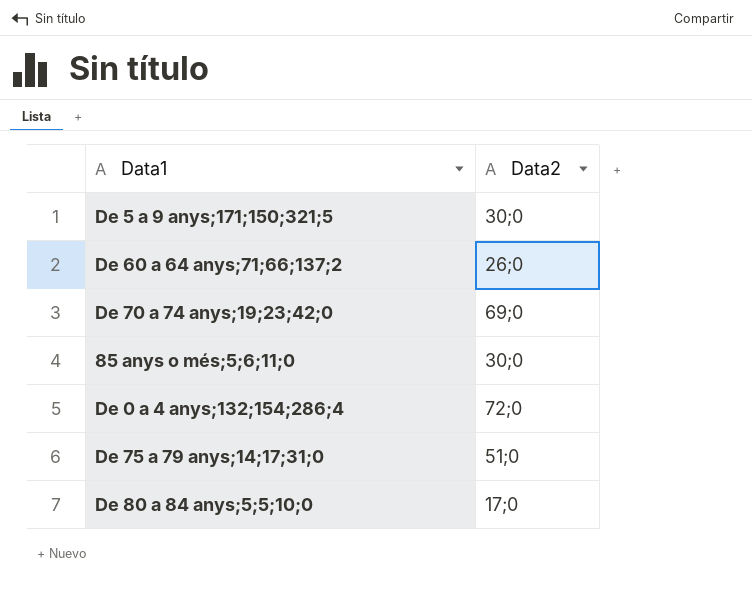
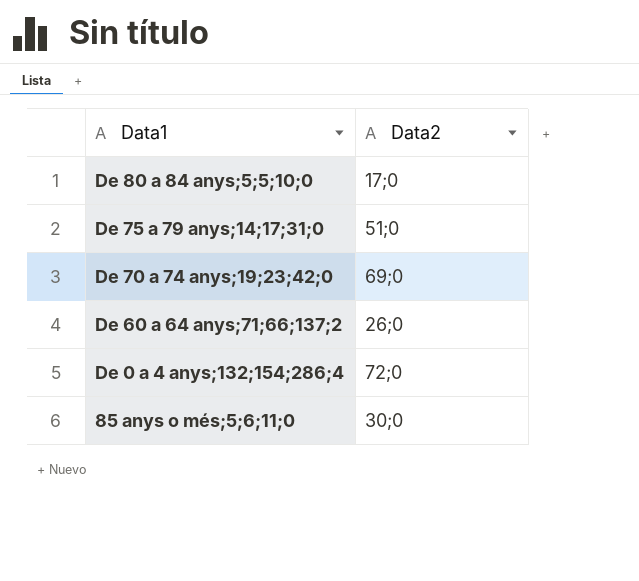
row order: none -> Data1 descending
row De 5 a 9 anys;171;150;321;5: 30;0 -> none

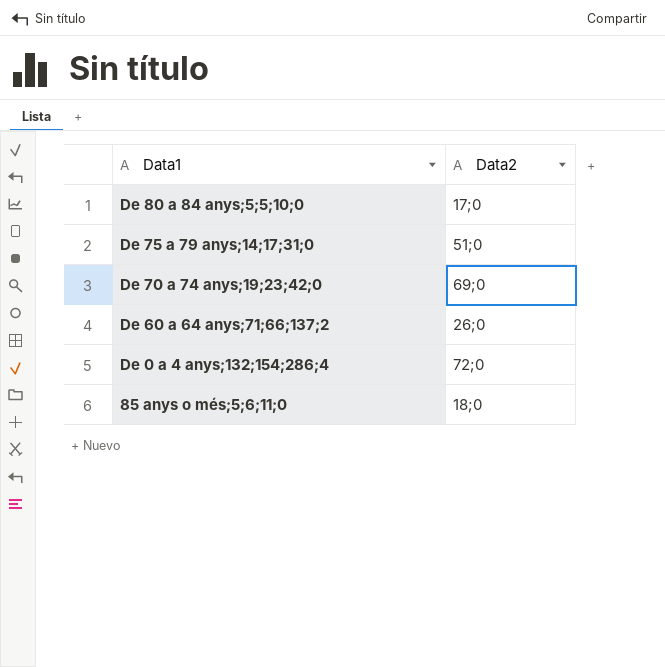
85 anys o més;5;6;11;0 | Data2: 30;0 -> 18;0

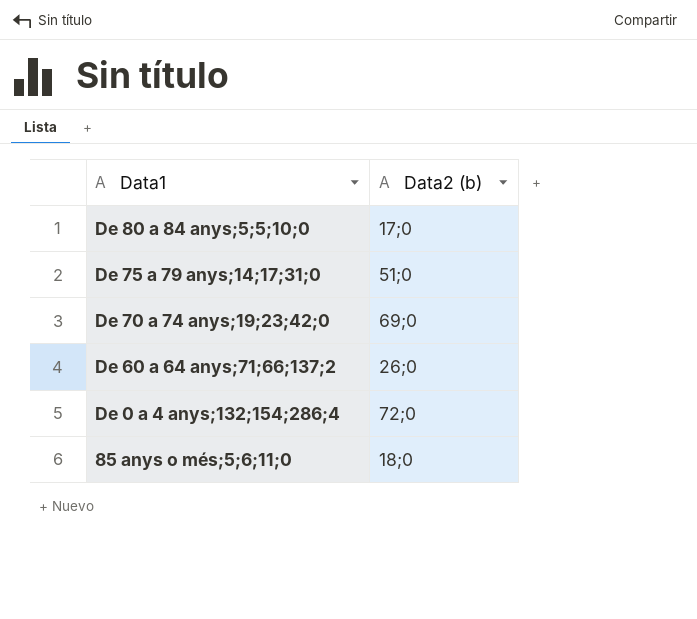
column name: Data2 -> Data2 (b)

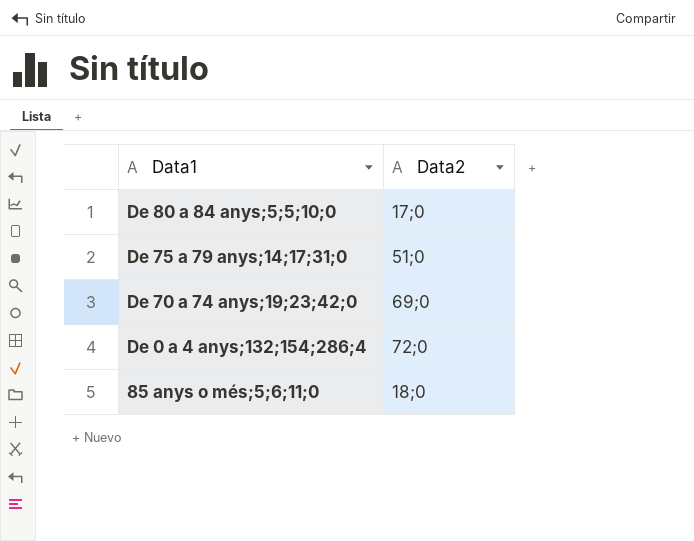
column name: Data2 (b) -> Data2
row De 60 a 64 anys;71;66;137;2: 26;0 -> none

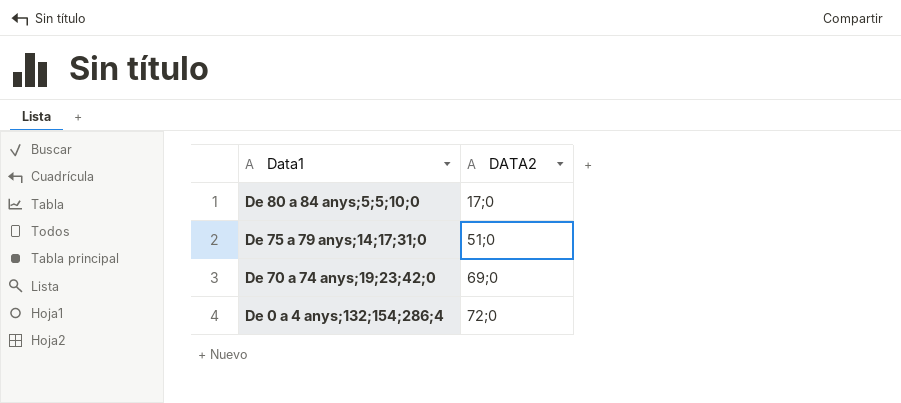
column name: Data2 -> DATA2
row 85 anys o més;5;6;11;0: 18;0 -> none

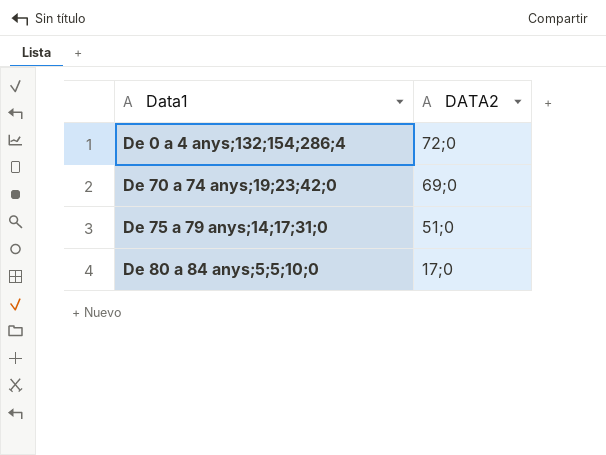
row order: Data1 descending -> Data1 ascending

